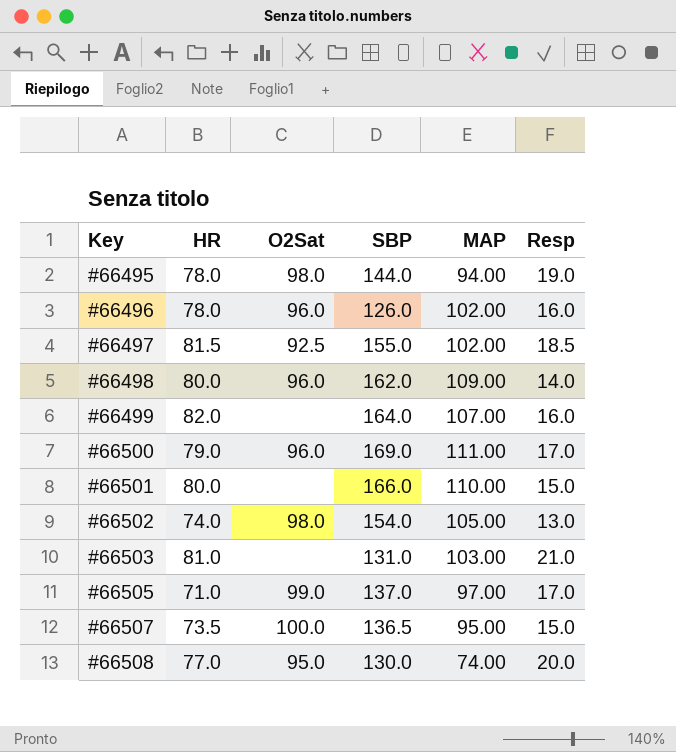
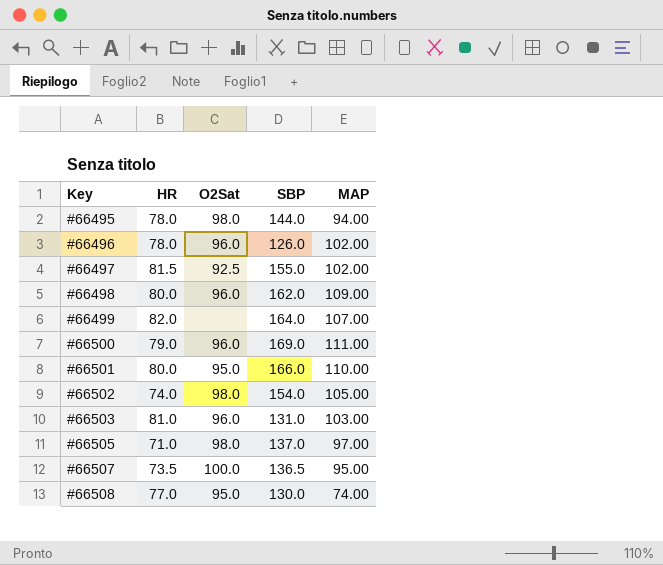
column Resp | position: 6 -> none
#66501 | O2Sat: none -> 95.0
#66503 | O2Sat: none -> 96.0
#66505 | O2Sat: 99.0 -> 98.0

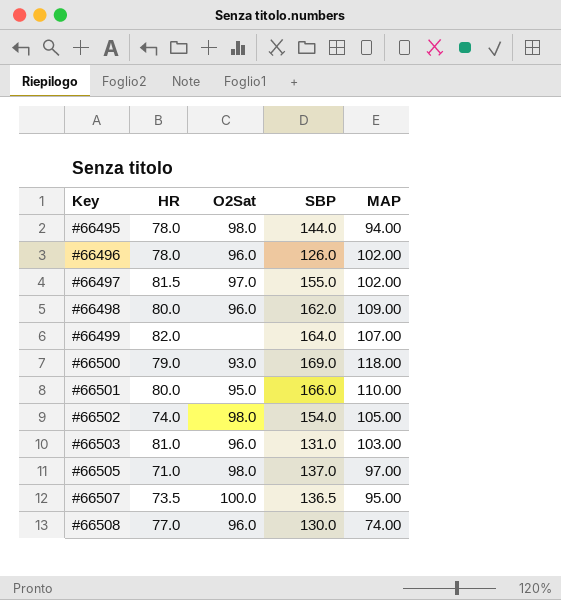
#66497 | O2Sat: 92.5 -> 97.0
#66500 | O2Sat: 96.0 -> 93.0
#66500 | MAP: 111.00 -> 118.00
#66508 | O2Sat: 95.0 -> 96.0

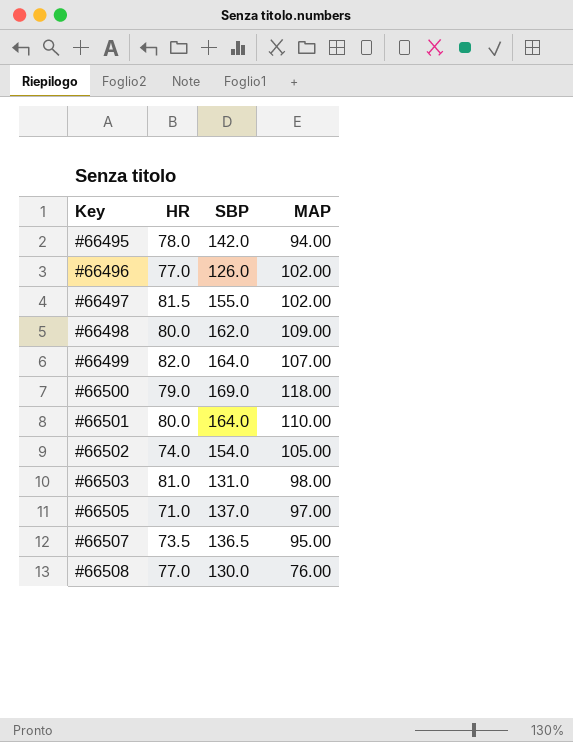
column O2Sat | position: 3 -> none
#66495 | SBP: 144.0 -> 142.0
#66496 | HR: 78.0 -> 77.0
#66501 | SBP: 166.0 -> 164.0
#66503 | MAP: 103.00 -> 98.00
#66508 | MAP: 74.00 -> 76.00

